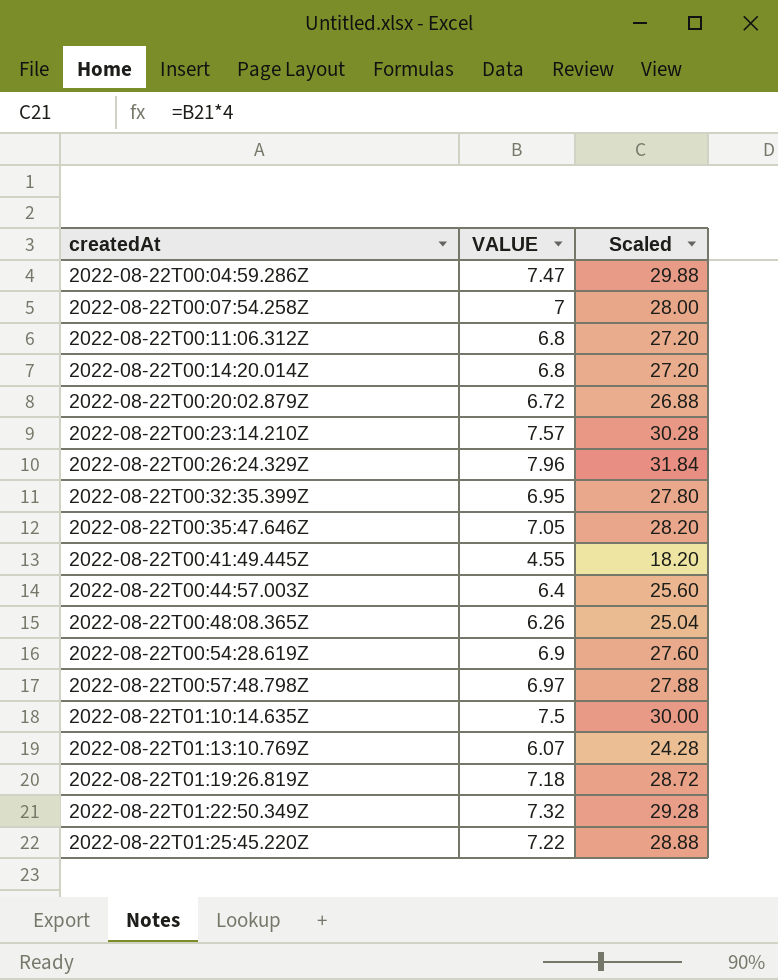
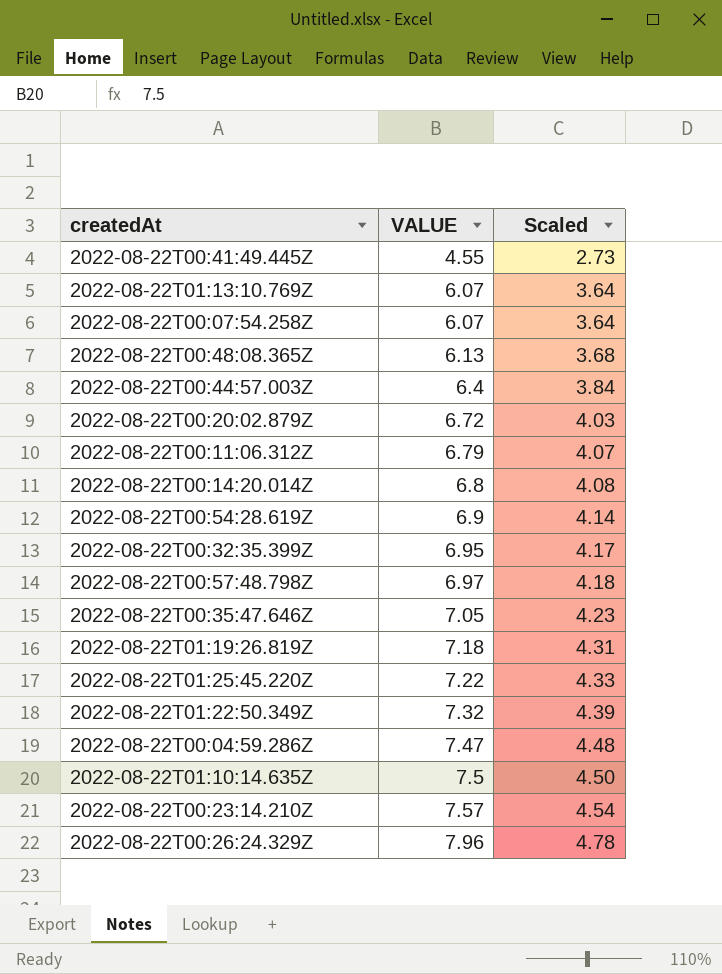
row order: createdAt ascending -> VALUE ascending
column Scaled | formula: [VALUE] * 4 -> [VALUE] * 0.6
2022-08-22T00:07:54.258Z | VALUE: 7 -> 6.07
2022-08-22T00:48:08.365Z | VALUE: 6.26 -> 6.13
2022-08-22T00:11:06.312Z | VALUE: 6.8 -> 6.79

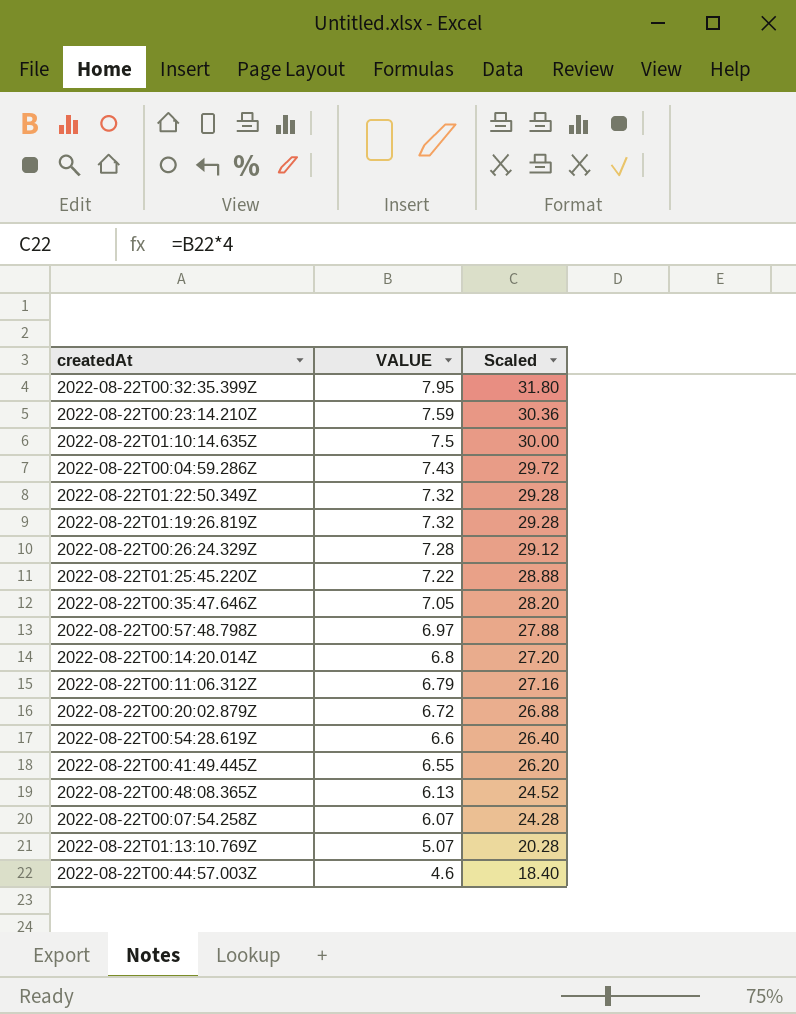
row order: VALUE ascending -> VALUE descending
column Scaled | formula: [VALUE] * 0.6 -> [VALUE] * 4
2022-08-22T00:32:35.399Z | VALUE: 6.95 -> 7.95
2022-08-22T00:23:14.210Z | VALUE: 7.57 -> 7.59
2022-08-22T00:04:59.286Z | VALUE: 7.47 -> 7.43
2022-08-22T01:19:26.819Z | VALUE: 7.18 -> 7.32
2022-08-22T00:26:24.329Z | VALUE: 7.96 -> 7.28
2022-08-22T00:54:28.619Z | VALUE: 6.9 -> 6.6
2022-08-22T00:41:49.445Z | VALUE: 4.55 -> 6.55
2022-08-22T01:13:10.769Z | VALUE: 6.07 -> 5.07
2022-08-22T00:44:57.003Z | VALUE: 6.4 -> 4.6

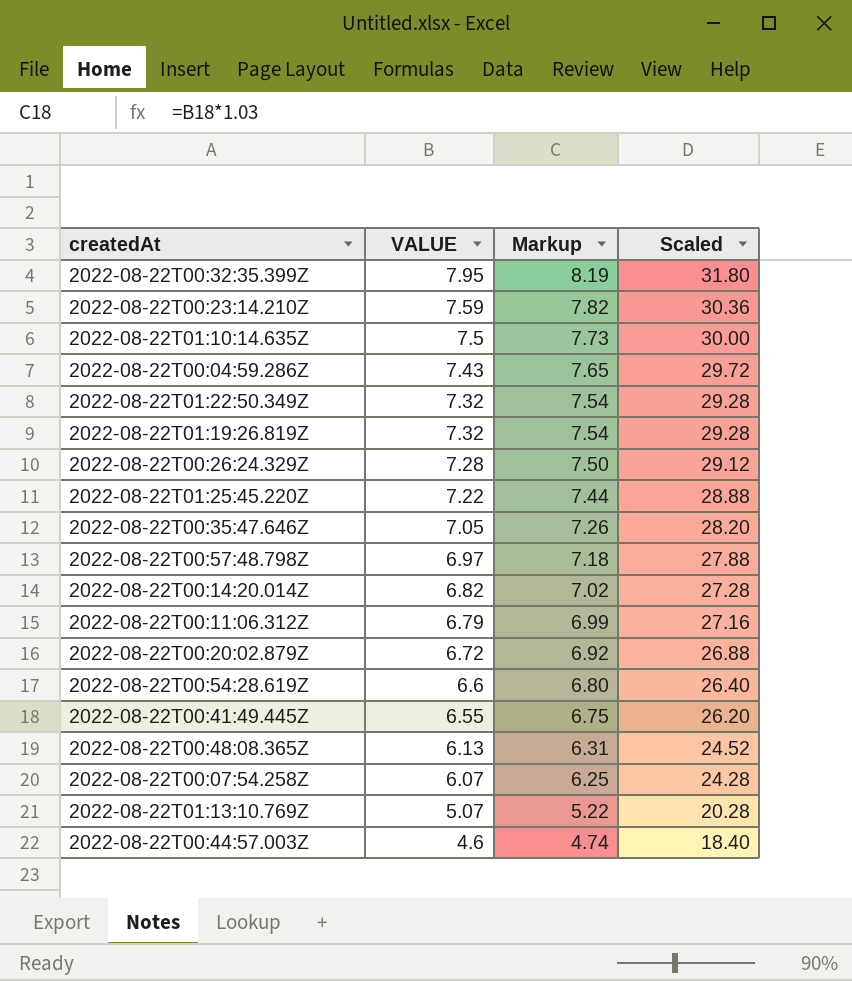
column Markup | formula: none -> [VALUE] * 1.03
2022-08-22T00:14:20.014Z | VALUE: 6.8 -> 6.82
2022-08-22T00:14:20.014Z | Scaled: 27.20 -> 27.28

